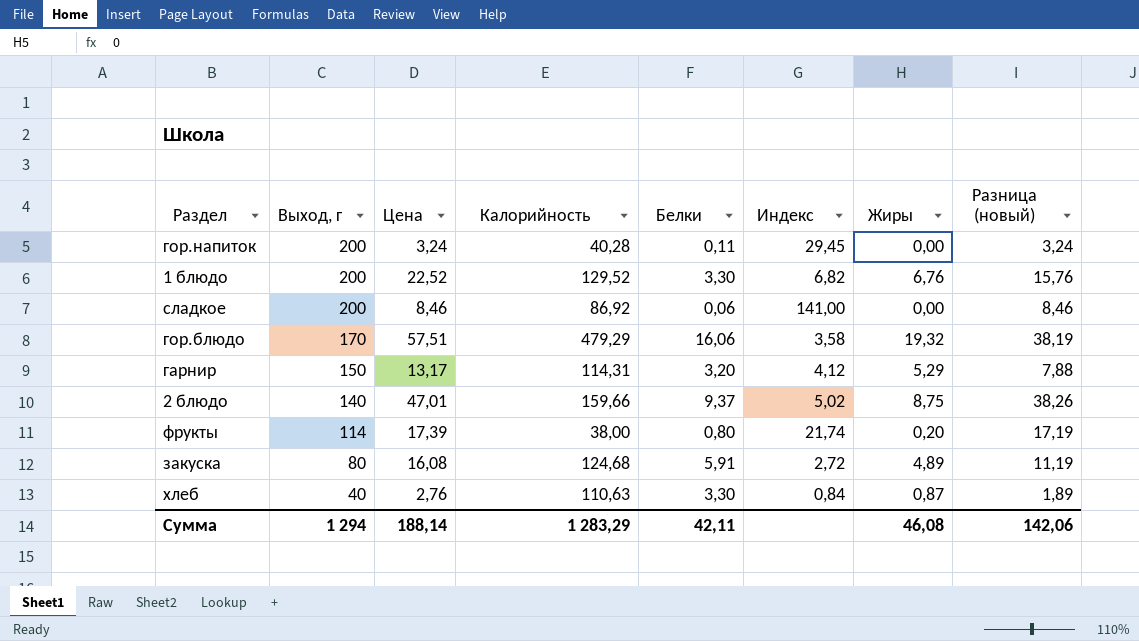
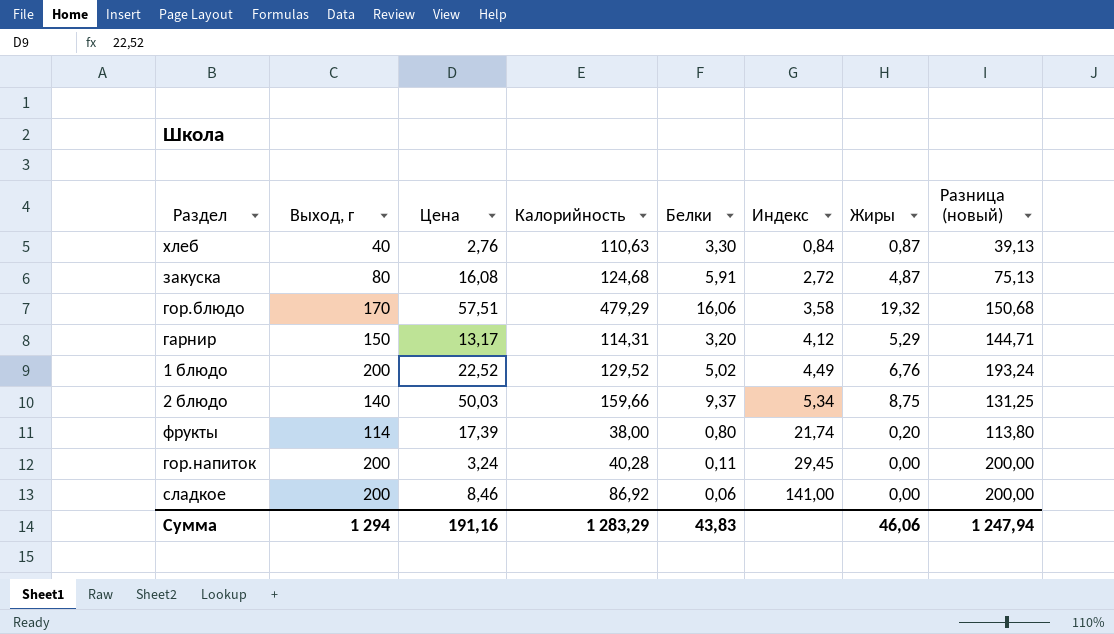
row order: Выход, г descending -> Индекс ascending
column Разница (новый) | formula: [Цена] - [Жиры] -> [Выход, г] - [Жиры]
закуска | Жиры: 4,89 -> 4,87
1 блюдо | Белки: 3,30 -> 5,02
1 блюдо | Индекс: 6,82 -> 4,49
2 блюдо | Цена: 47,01 -> 50,03
2 блюдо | Индекс: 5,02 -> 5,34
Сумма | Цена: 188,14 -> 191,16
Сумма | Белки: 42,11 -> 43,83
Сумма | Жиры: 46,08 -> 46,06
Сумма | Разница (новый): 142,06 -> 1 247,94

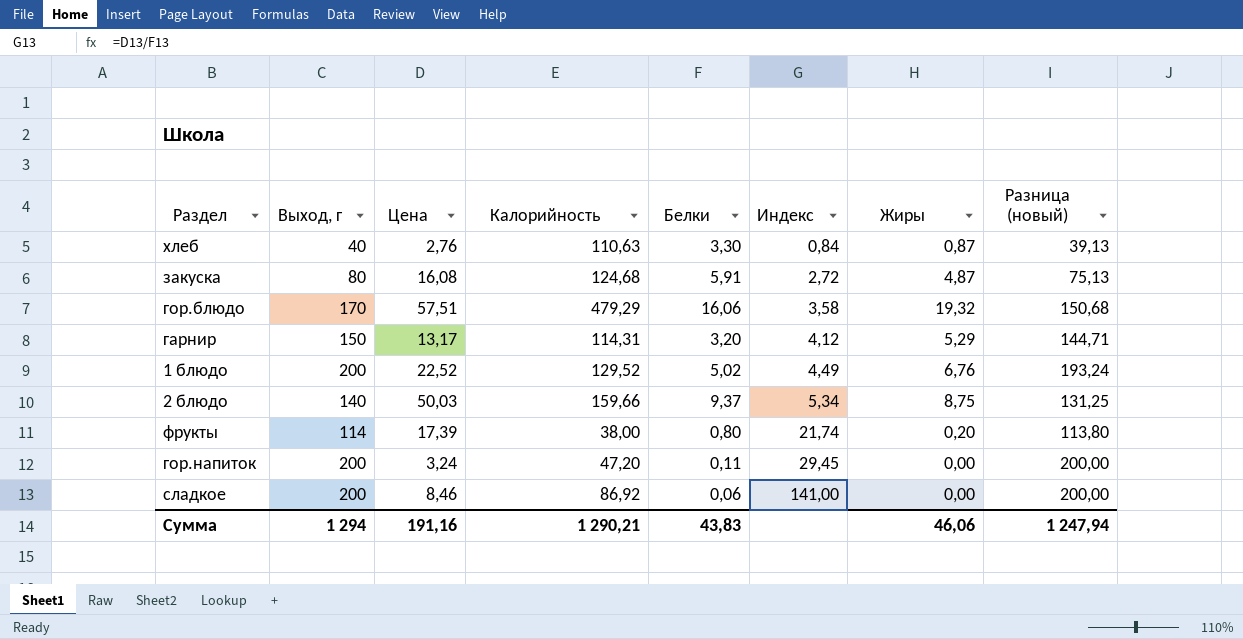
гор.напиток | Калорийность: 40,28 -> 47,20
Сумма | Калорийность: 1 283,29 -> 1 290,21

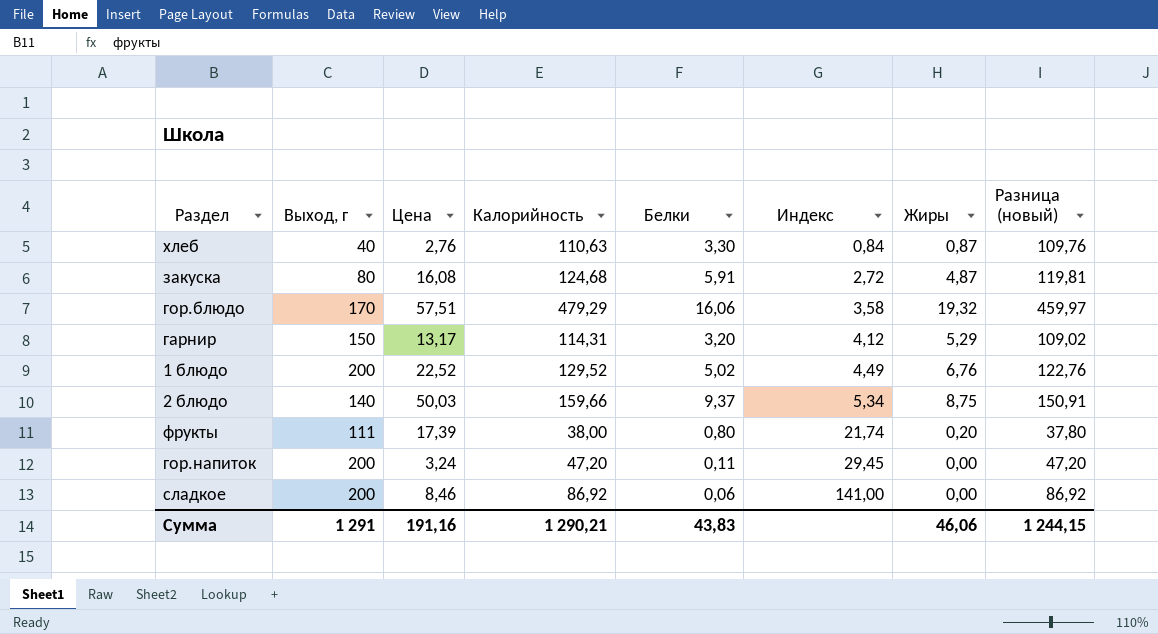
column Разница (новый) | formula: [Выход, г] - [Жиры] -> [Калорийность] - [Жиры]
фрукты | Выход, г: 114 -> 111
Сумма | Выход, г: 1 294 -> 1 291
Сумма | Разница (новый): 1 247,94 -> 1 244,15

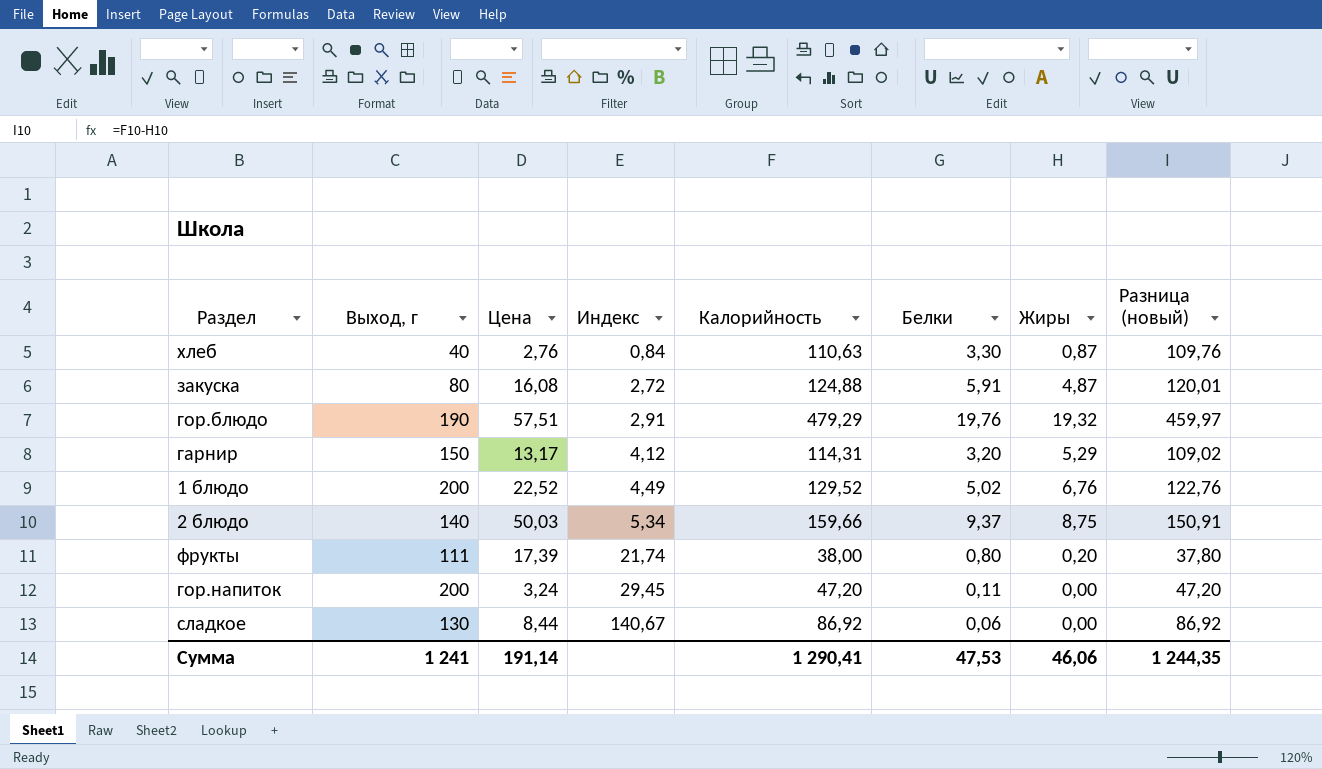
column Индекс | position: 6 -> 4
закуска | Калорийность: 124,68 -> 124,88
закуска | Разница (новый): 119,81 -> 120,01
гор.блюдо | Выход, г: 170 -> 190
гор.блюдо | Индекс: 3,58 -> 2,91
гор.блюдо | Белки: 16,06 -> 19,76
сладкое | Выход, г: 200 -> 130
сладкое | Цена: 8,46 -> 8,44
сладкое | Индекс: 141,00 -> 140,67
Сумма | Выход, г: 1 291 -> 1 241
Сумма | Цена: 191,16 -> 191,14
Сумма | Калорийность: 1 290,21 -> 1 290,41
Сумма | Белки: 43,83 -> 47,53
Сумма | Разница (новый): 1 244,15 -> 1 244,35

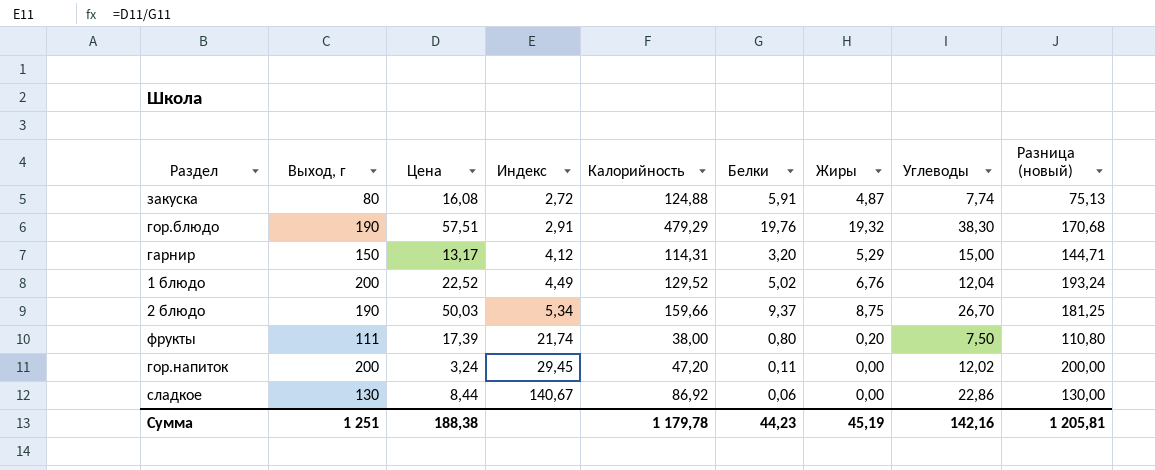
column Углеводы | position: none -> 8
column Разница (новый) | formula: [Калорийность] - [Жиры] -> [Выход, г] - [Жиры]
row хлеб: 40 | 2,76 | 0,84 | 110,63 | 3,30 | 0,87 | 109,76 -> none
2 блюдо | Выход, г: 140 -> 190
Сумма | Выход, г: 1 241 -> 1 251
Сумма | Цена: 191,14 -> 188,38
Сумма | Калорийность: 1 290,41 -> 1 179,78
Сумма | Белки: 47,53 -> 44,23
Сумма | Жиры: 46,06 -> 45,19
Сумма | Разница (новый): 1 244,35 -> 1 205,81

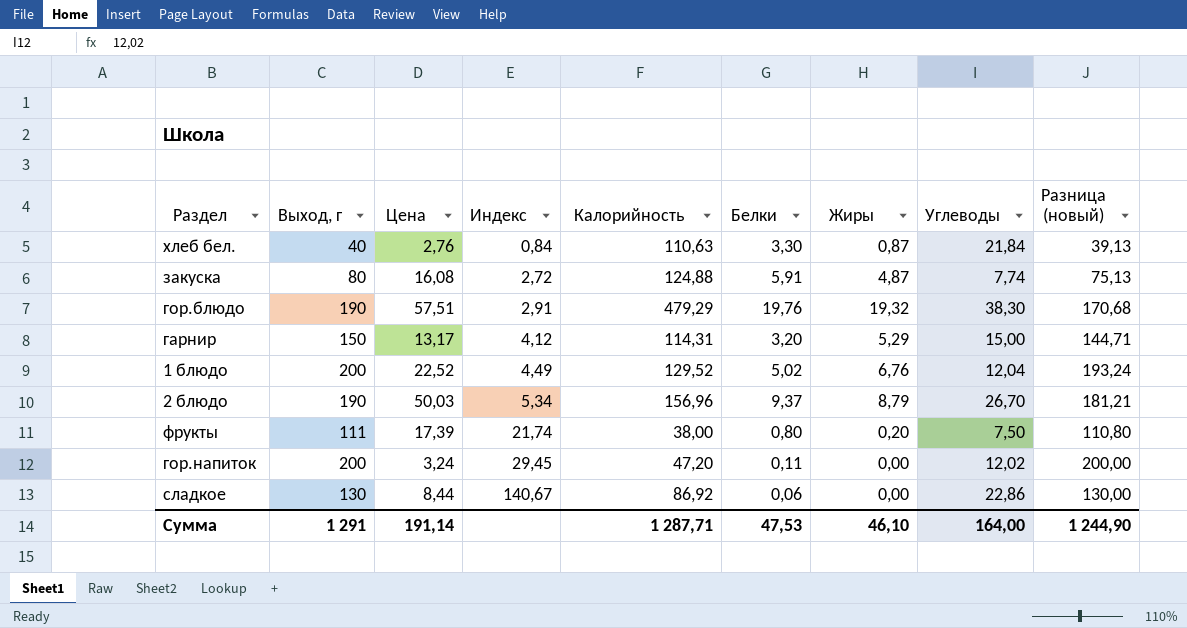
row хлеб бел.: none -> 40 | 2,76 | 0,84 | 110,63 | 3,30 | 0,87 | 21,84 | 39,13
2 блюдо | Калорийность: 159,66 -> 156,96
2 блюдо | Жиры: 8,75 -> 8,79
2 блюдо | Разница (новый): 181,25 -> 181,21
Сумма | Выход, г: 1 251 -> 1 291
Сумма | Цена: 188,38 -> 191,14
Сумма | Калорийность: 1 179,78 -> 1 287,71
Сумма | Белки: 44,23 -> 47,53
Сумма | Жиры: 45,19 -> 46,10
Сумма | Углеводы: 142,16 -> 164,00
Сумма | Разница (новый): 1 205,81 -> 1 244,90

